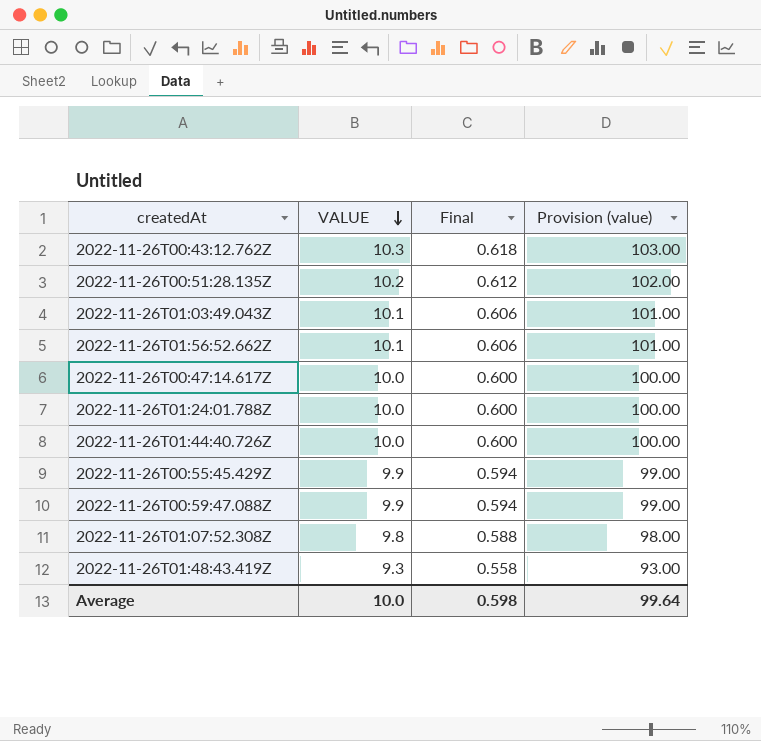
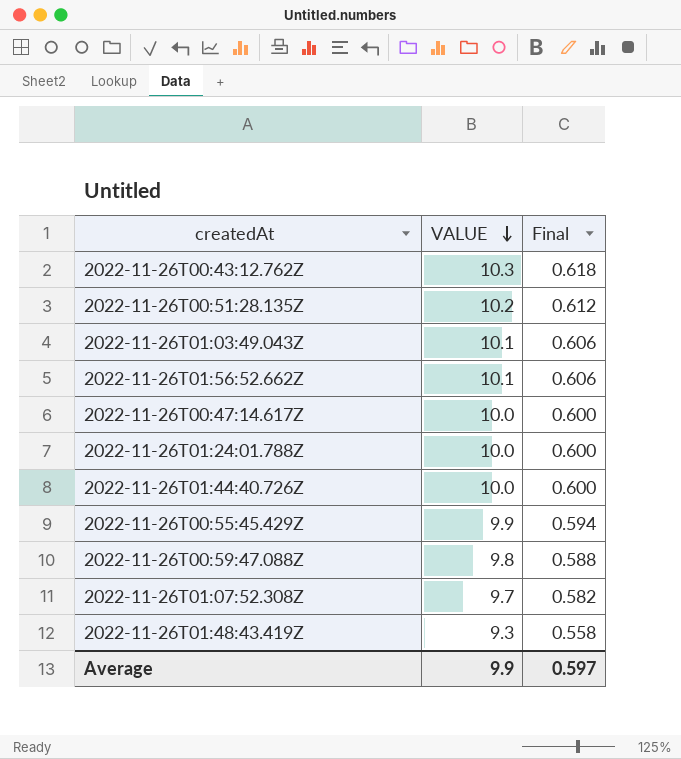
column Provision (value) | formula: [VALUE] * 10 -> none
2022-11-26T00:59:47.088Z | VALUE: 9.9 -> 9.8
2022-11-26T00:59:47.088Z | Final: 0.594 -> 0.588
2022-11-26T01:07:52.308Z | VALUE: 9.8 -> 9.7
2022-11-26T01:07:52.308Z | Final: 0.588 -> 0.582
Average | VALUE: 10.0 -> 9.9
Average | Final: 0.598 -> 0.597

